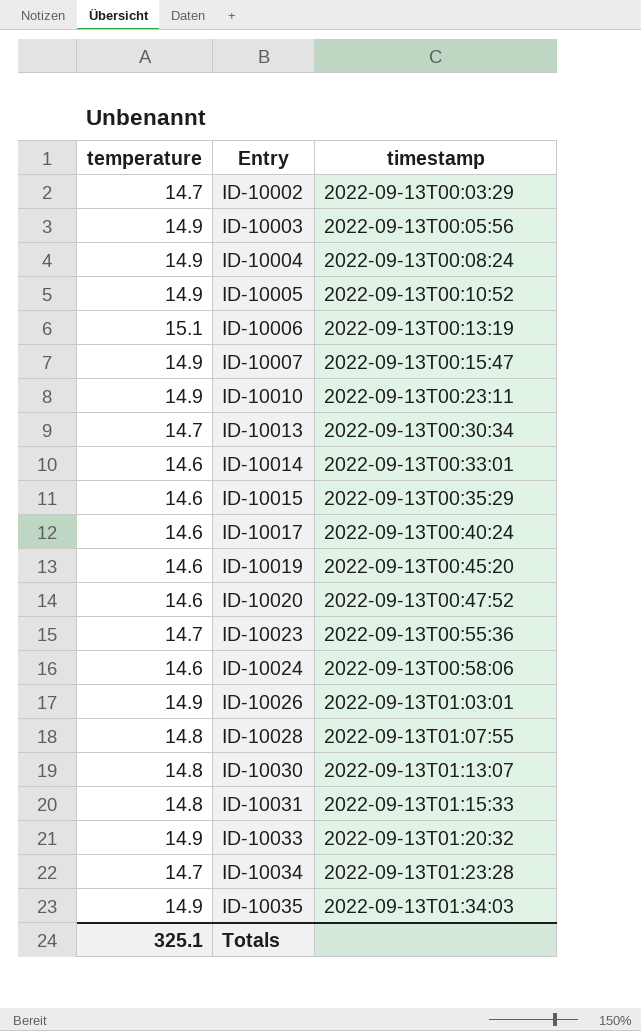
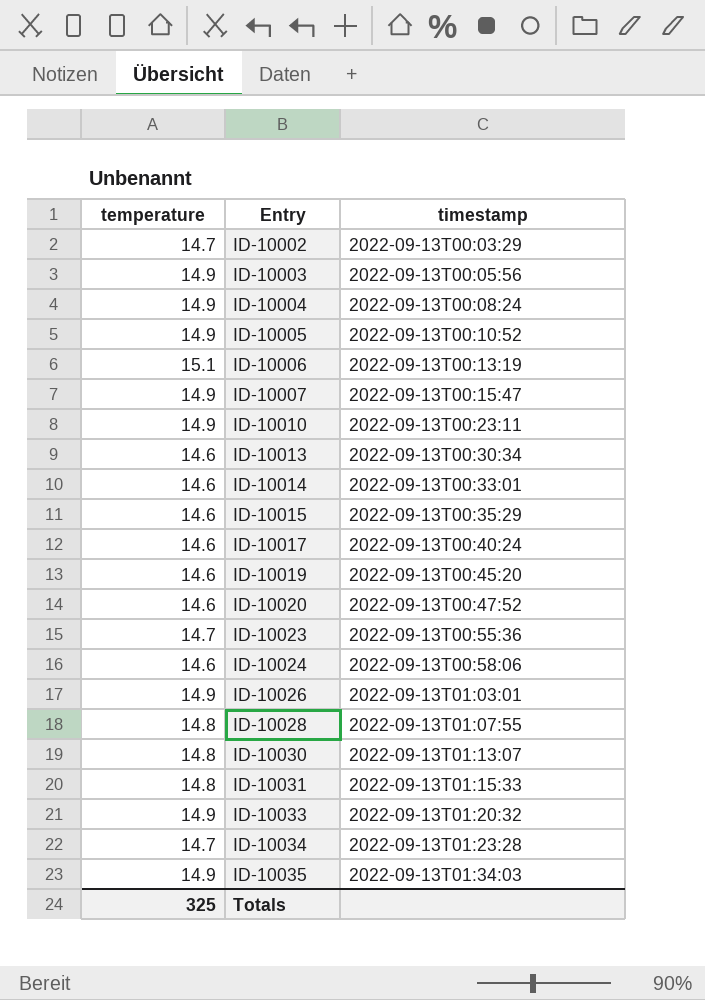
ID-10013 | temperature: 14.7 -> 14.6
Totals | temperature: 325.1 -> 325

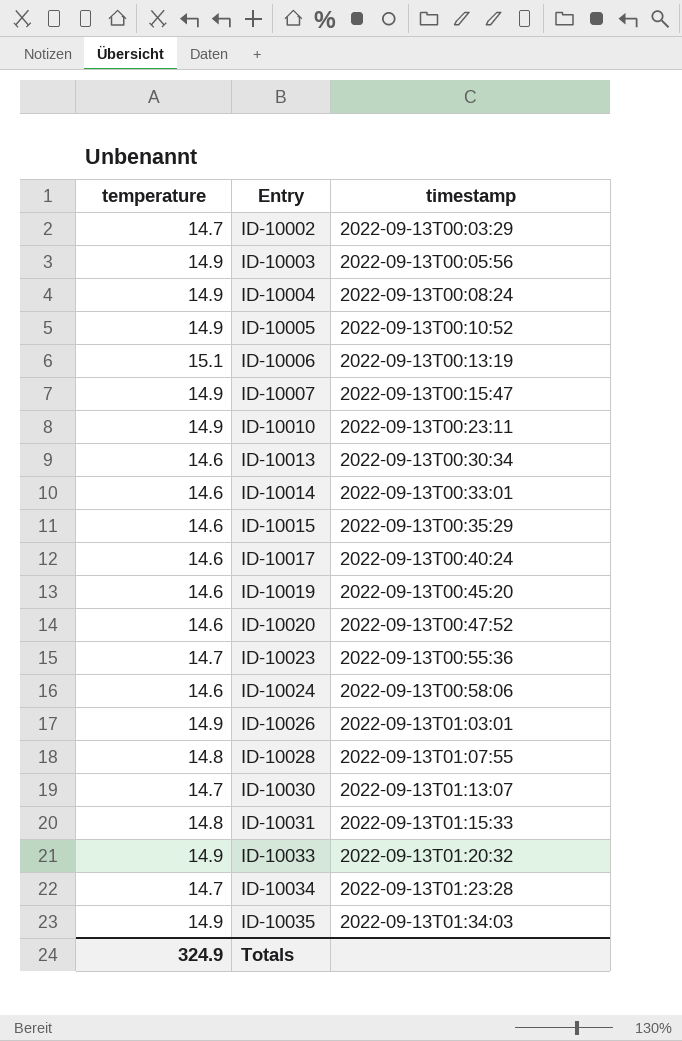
ID-10030 | temperature: 14.8 -> 14.7
Totals | temperature: 325 -> 324.9

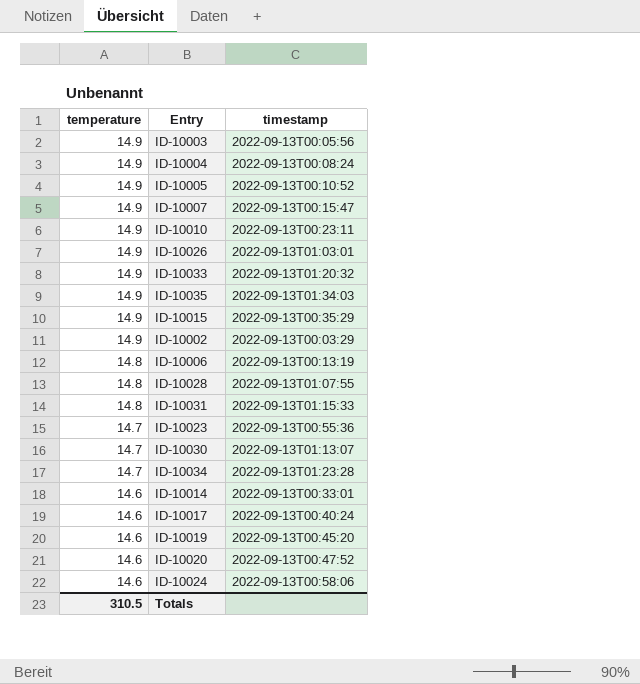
row order: Entry ascending -> temperature descending
row ID-10013: 14.6 | 2022-09-13T00:30:34 -> none
ID-10015 | temperature: 14.6 -> 14.9
ID-10002 | temperature: 14.7 -> 14.9
ID-10006 | temperature: 15.1 -> 14.8
Totals | temperature: 324.9 -> 310.5

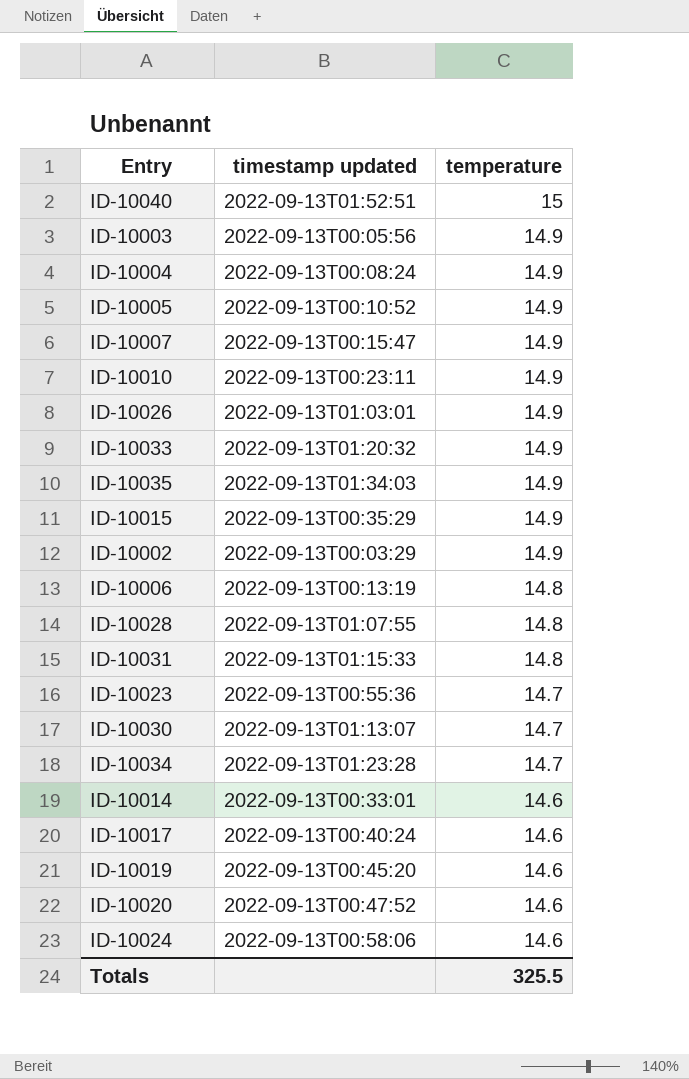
column name: timestamp -> timestamp updated
column temperature | position: 1 -> 3
row ID-10040: none -> 2022-09-13T01:52:51 | 15
Totals | temperature: 310.5 -> 325.5

